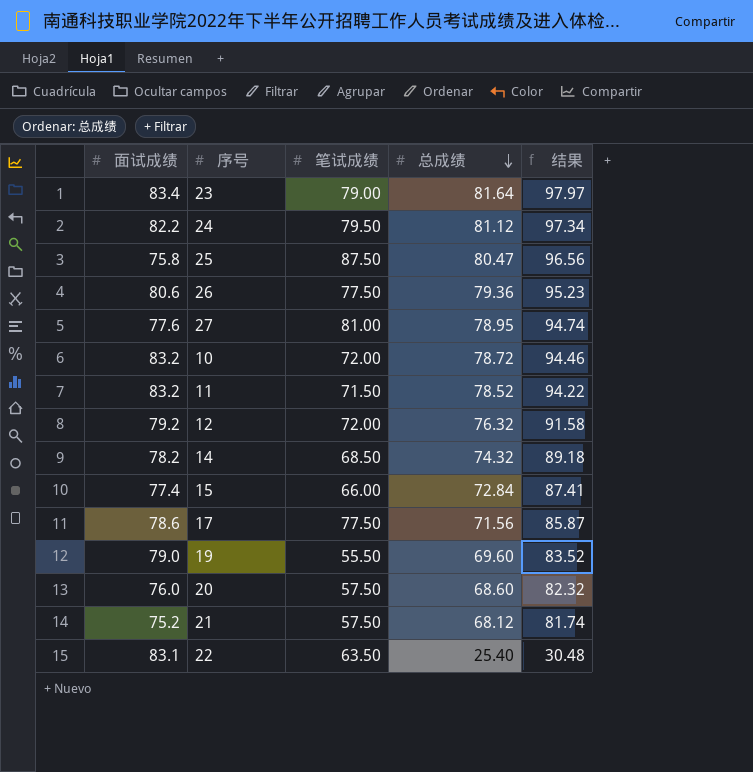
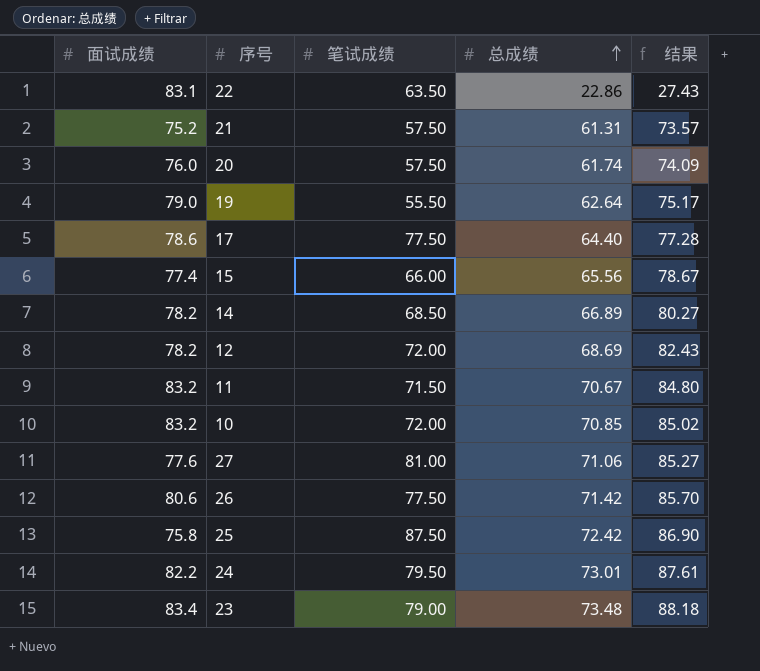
row order: 总成绩 descending -> 总成绩 ascending
22 | 总成绩: 25.40 -> 22.86
22 | 结果: 30.48 -> 27.43
21 | 总成绩: 68.12 -> 61.31
21 | 结果: 81.74 -> 73.57
20 | 总成绩: 68.60 -> 61.74
20 | 结果: 82.32 -> 74.09
19 | 总成绩: 69.60 -> 62.64
19 | 结果: 83.52 -> 75.17
17 | 总成绩: 71.56 -> 64.40
17 | 结果: 85.87 -> 77.28
15 | 总成绩: 72.84 -> 65.56
15 | 结果: 87.41 -> 78.67
14 | 总成绩: 74.32 -> 66.89
14 | 结果: 89.18 -> 80.27
12 | 面试成绩: 79.2 -> 78.2
12 | 总成绩: 76.32 -> 68.69
12 | 结果: 91.58 -> 82.43
11 | 总成绩: 78.52 -> 70.67
11 | 结果: 94.22 -> 84.80
10 | 总成绩: 78.72 -> 70.85
10 | 结果: 94.46 -> 85.02
27 | 总成绩: 78.95 -> 71.06
27 | 结果: 94.74 -> 85.27
26 | 总成绩: 79.36 -> 71.42
26 | 结果: 95.23 -> 85.70
25 | 总成绩: 80.47 -> 72.42
25 | 结果: 96.56 -> 86.90
24 | 总成绩: 81.12 -> 73.01
24 | 结果: 97.34 -> 87.61
23 | 总成绩: 81.64 -> 73.48
23 | 结果: 97.97 -> 88.18

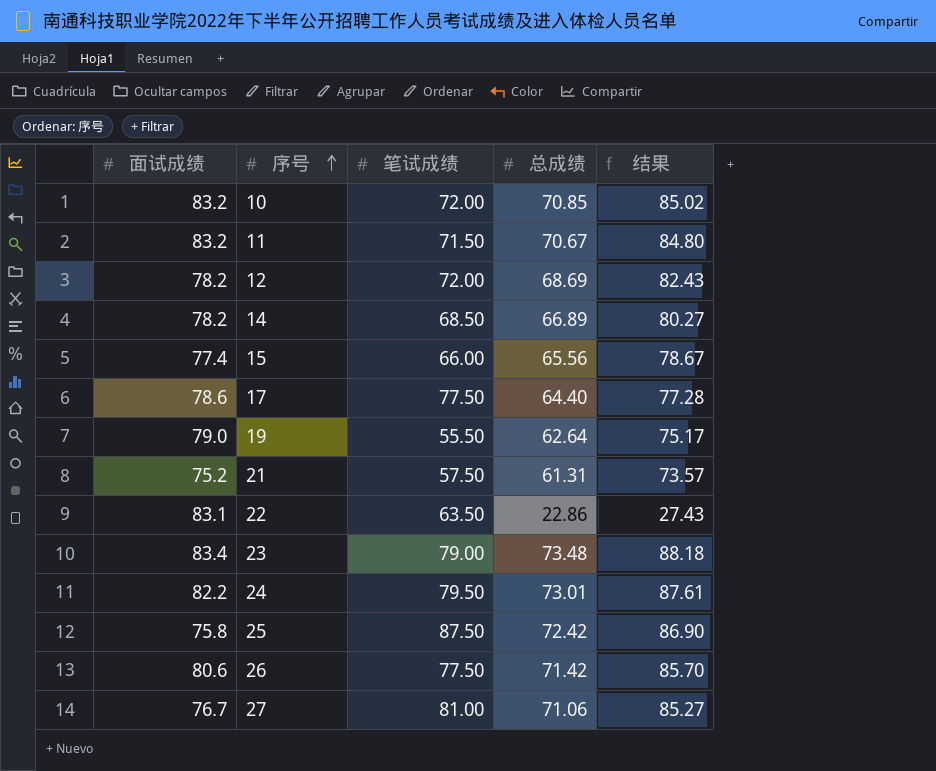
row order: 总成绩 ascending -> 序号 ascending
row 20: 76.0 | 57.50 | 61.74 | 74.09 -> none
27 | 面试成绩: 77.6 -> 76.7

